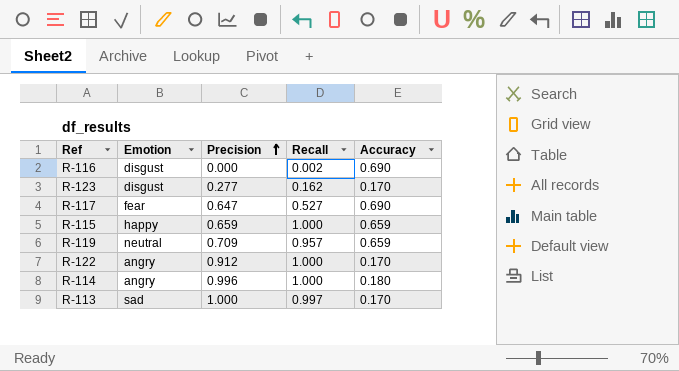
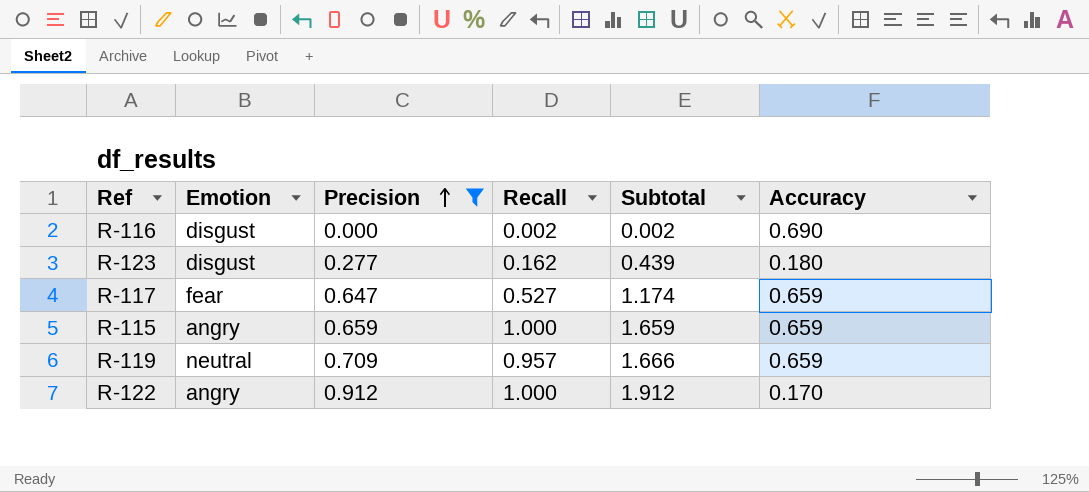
filter: none -> Precision <= 0.912
column Subtotal | formula: none -> [Precision] + [Recall]
R-123 | Accuracy: 0.170 -> 0.180
R-117 | Accuracy: 0.690 -> 0.659
R-115 | Emotion: happy -> angry

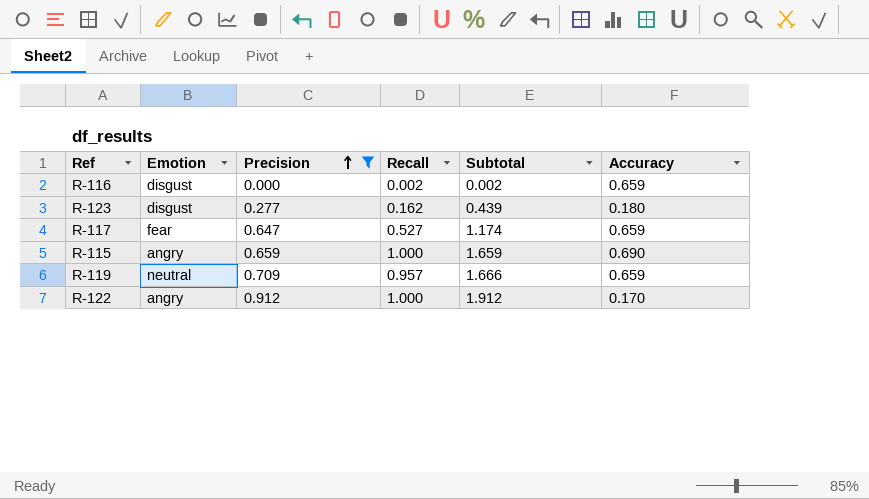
R-116 | Accuracy: 0.690 -> 0.659
R-115 | Accuracy: 0.659 -> 0.690

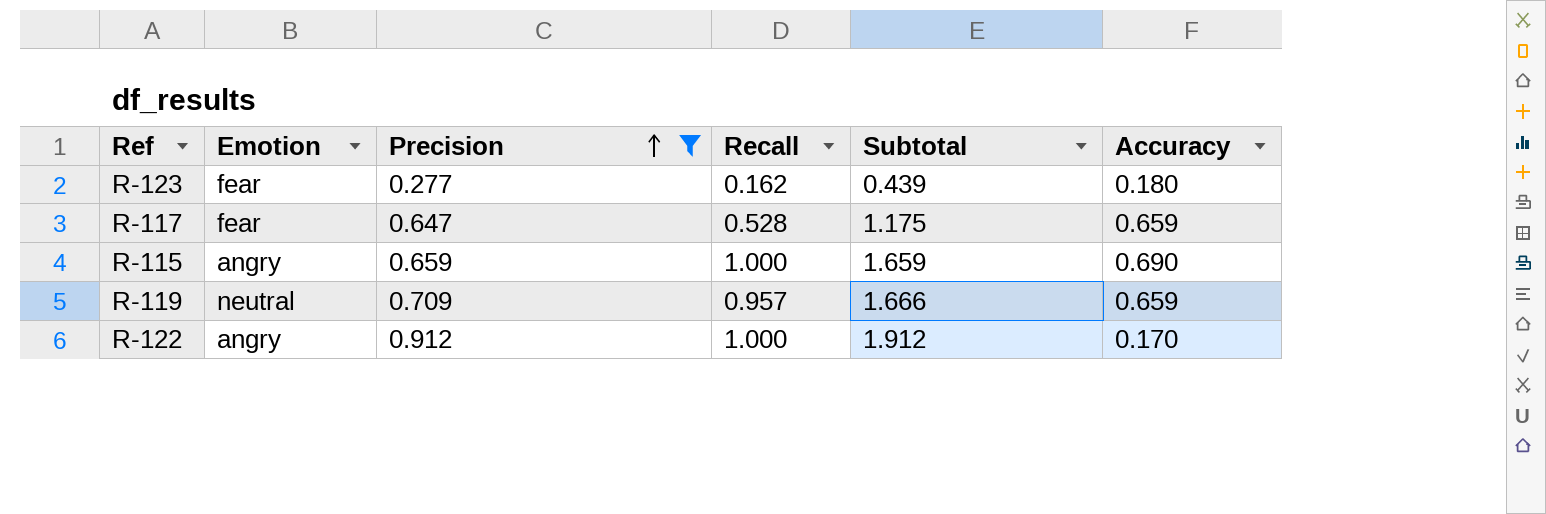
row R-116: disgust | 0.000 | 0.002 | 0.002 | 0.659 -> none
R-123 | Emotion: disgust -> fear
R-117 | Recall: 0.527 -> 0.528
R-117 | Subtotal: 1.174 -> 1.175

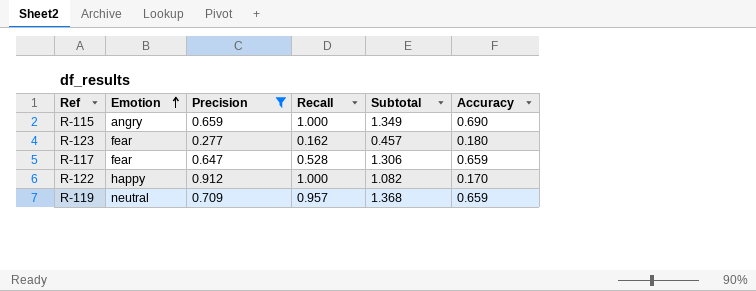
row order: Precision ascending -> Emotion ascending
column Subtotal | formula: [Precision] + [Recall] -> [Precision] + [Accuracy]
R-122 | Emotion: angry -> happy

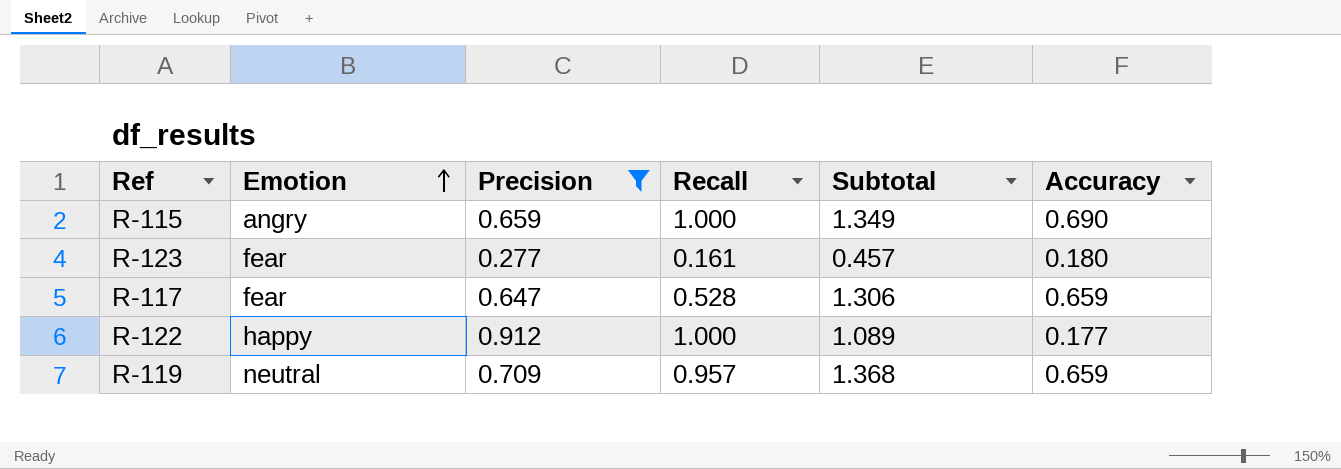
R-123 | Recall: 0.162 -> 0.161
R-122 | Subtotal: 1.082 -> 1.089
R-122 | Accuracy: 0.170 -> 0.177

